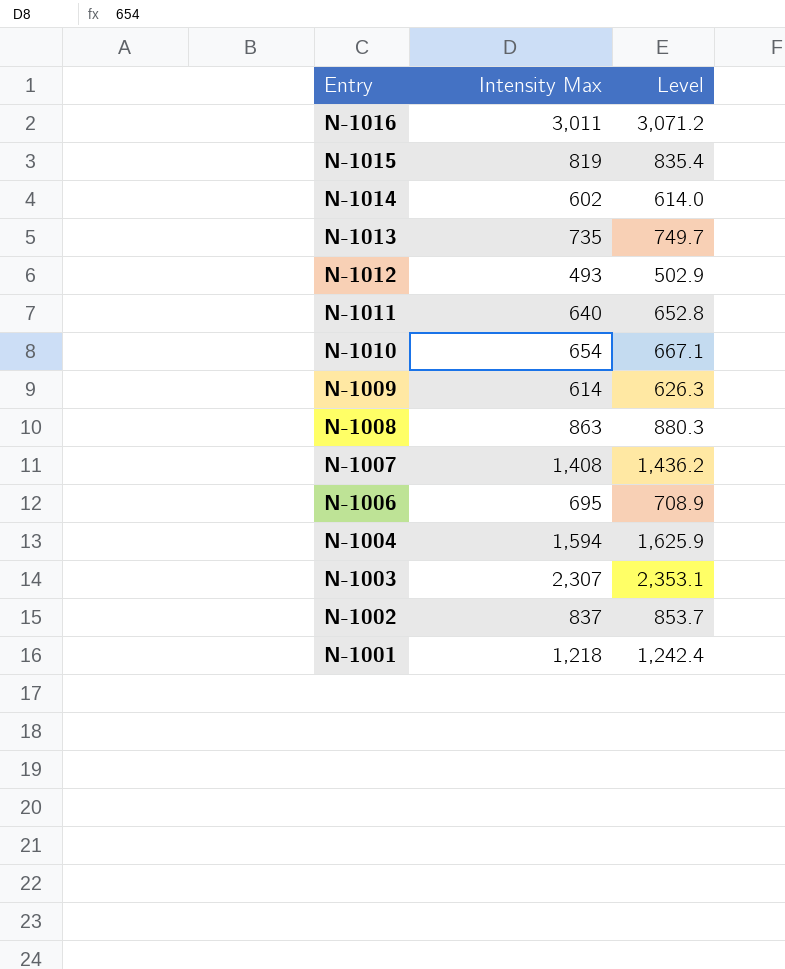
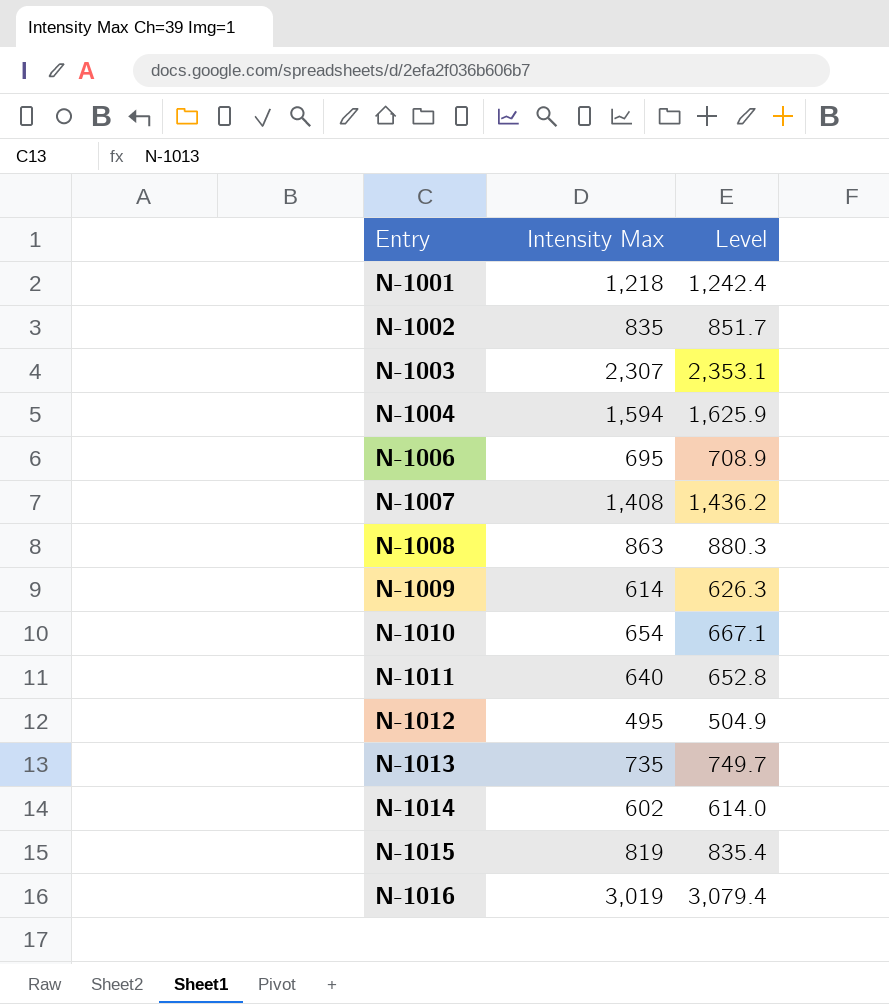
row order: Entry descending -> Entry ascending
N-1002 | Intensity Max: 837 -> 835
N-1002 | Level: 853.7 -> 851.7
N-1012 | Intensity Max: 493 -> 495
N-1012 | Level: 502.9 -> 504.9
N-1016 | Intensity Max: 3,011 -> 3,019
N-1016 | Level: 3,071.2 -> 3,079.4

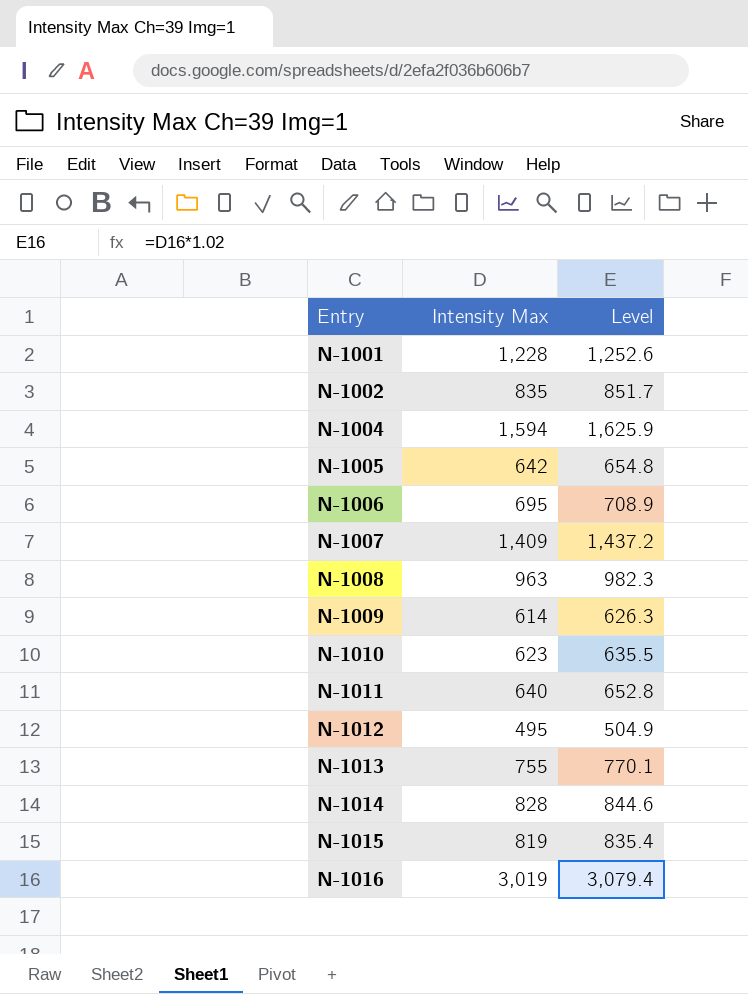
row N-1003: 2,307 | 2,353.1 -> none
N-1001 | Intensity Max: 1,218 -> 1,228
N-1001 | Level: 1,242.4 -> 1,252.6
row N-1005: none -> 642 | 654.8
N-1007 | Intensity Max: 1,408 -> 1,409
N-1007 | Level: 1,436.2 -> 1,437.2
N-1008 | Intensity Max: 863 -> 963
N-1008 | Level: 880.3 -> 982.3
N-1010 | Intensity Max: 654 -> 623
N-1010 | Level: 667.1 -> 635.5
N-1013 | Intensity Max: 735 -> 755
N-1013 | Level: 749.7 -> 770.1
N-1014 | Intensity Max: 602 -> 828
N-1014 | Level: 614.0 -> 844.6

